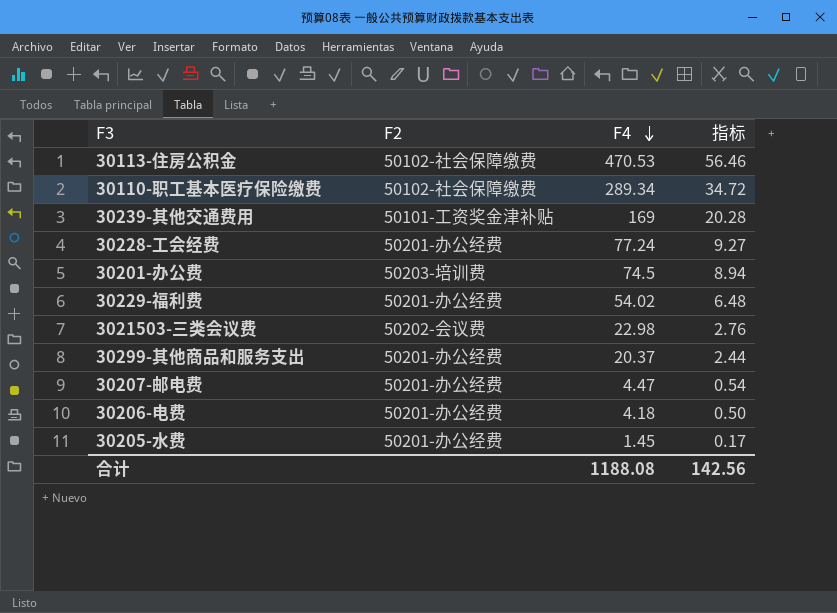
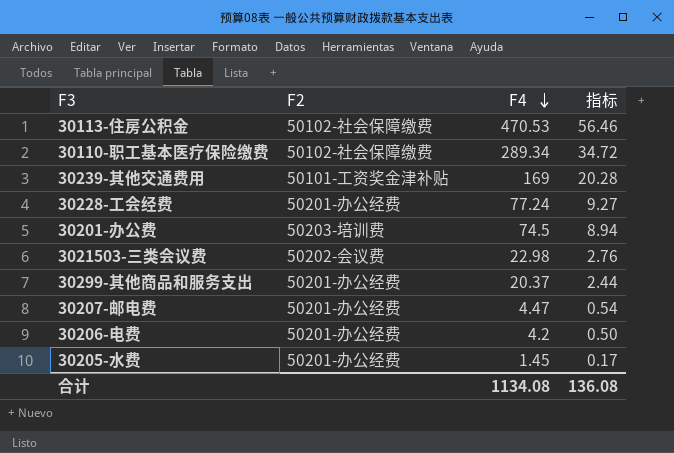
row 30229-福利费: 50201-办公经费 | 54.02 | 6.48 -> none
30206-电费 | F4: 4.18 -> 4.2
合计 | F4: 1188.08 -> 1134.08
合计 | 指标: 142.56 -> 136.08

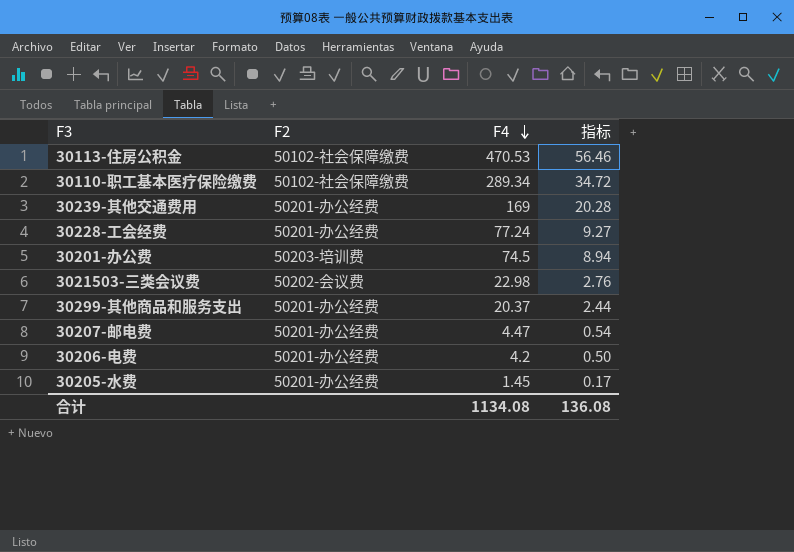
30239-其他交通费用 | F2: 50101-工资奖金津补贴 -> 50201-办公经费

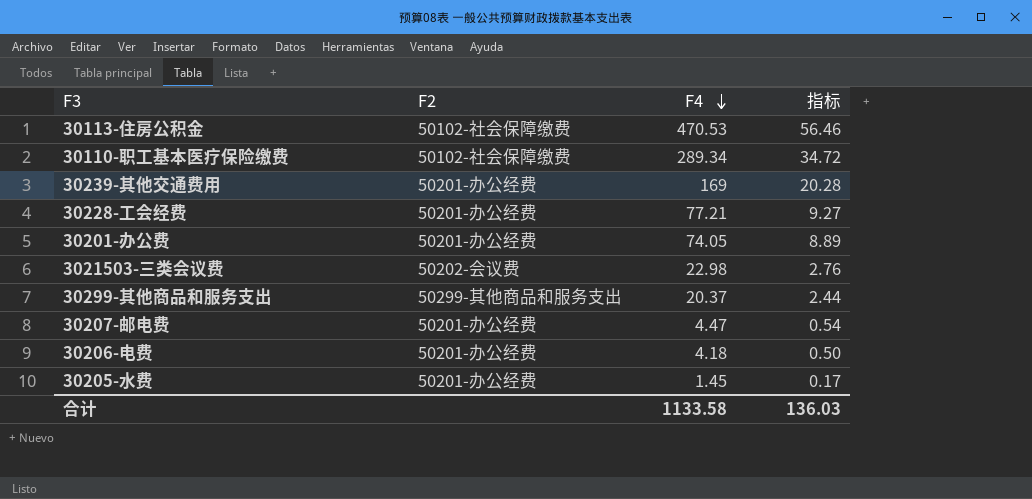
30228-工会经费 | F4: 77.24 -> 77.21
30201-办公费 | F2: 50203-培训费 -> 50201-办公经费
30201-办公费 | F4: 74.5 -> 74.05
30201-办公费 | 指标: 8.94 -> 8.89
30299-其他商品和服务支出 | F2: 50201-办公经费 -> 50299-其他商品和服务支出
30206-电费 | F4: 4.2 -> 4.18
合计 | F4: 1134.08 -> 1133.58
合计 | 指标: 136.08 -> 136.03

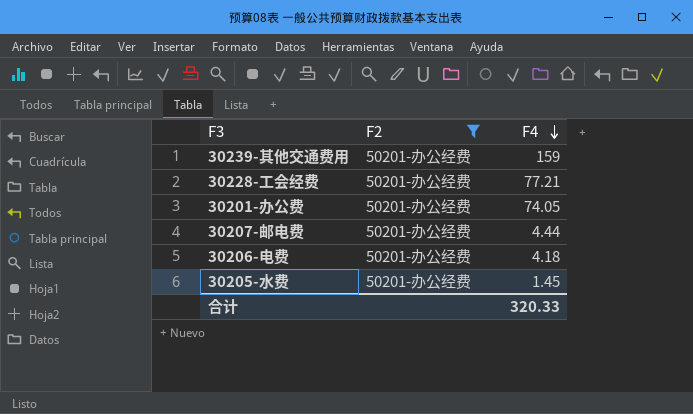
filter: none -> F2 = 50201-办公经费
column 指标 | formula: [F4] * 0.12 -> none
30239-其他交通费用 | F4: 169 -> 159
30207-邮电费 | F4: 4.47 -> 4.44
合计 | F4: 1133.58 -> 320.33

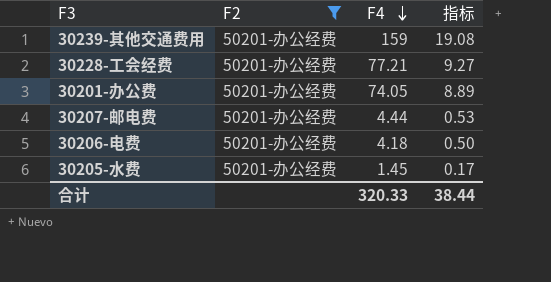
column 指标 | formula: none -> [F4] * 0.12

